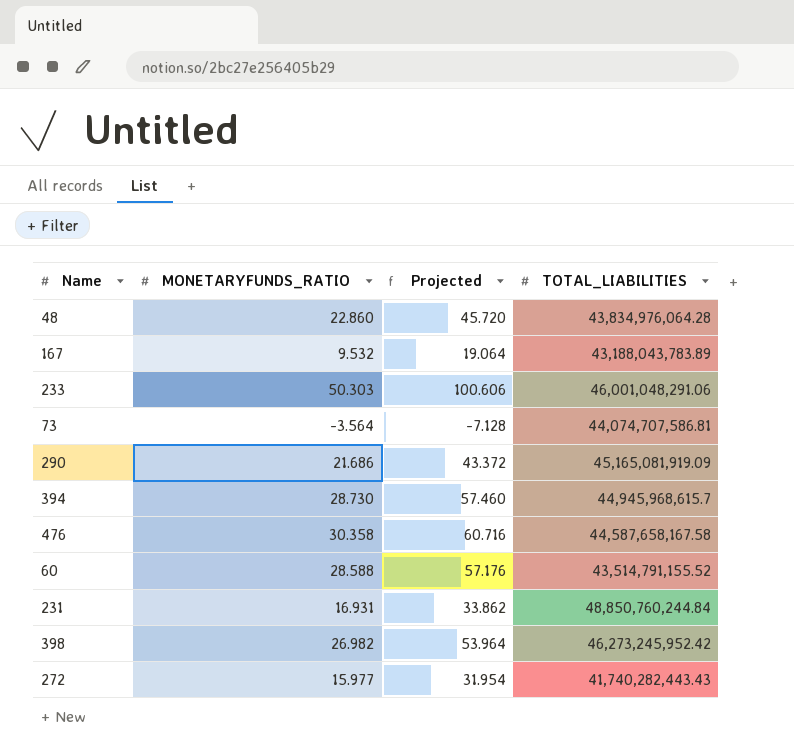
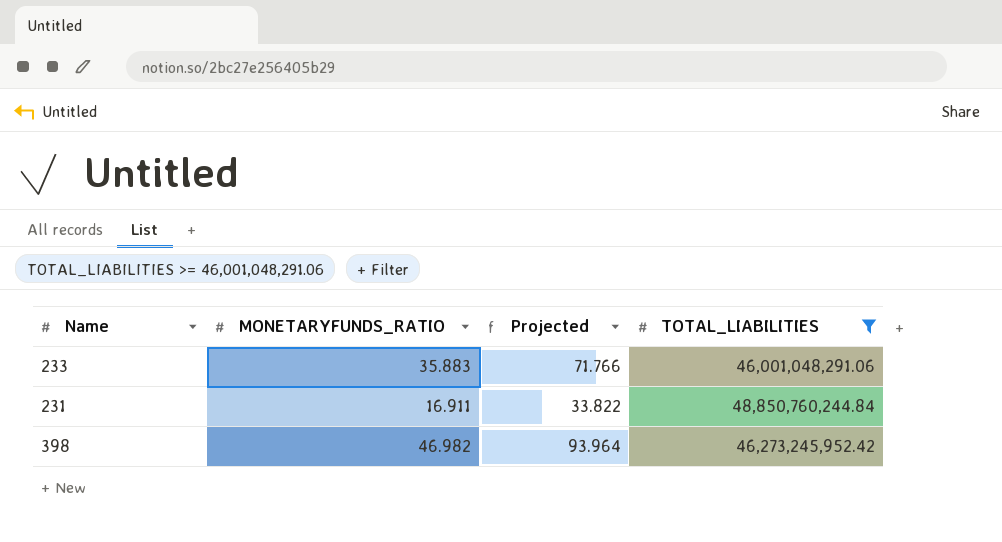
filter: none -> TOTAL_LIABILITIES >= 46,001,048,291.06
233 | MONETARYFUNDS_RATIO: 50.303 -> 35.883
233 | Projected: 100.606 -> 71.766
231 | MONETARYFUNDS_RATIO: 16.931 -> 16.911
231 | Projected: 33.862 -> 33.822
398 | MONETARYFUNDS_RATIO: 26.982 -> 46.982
398 | Projected: 53.964 -> 93.964

